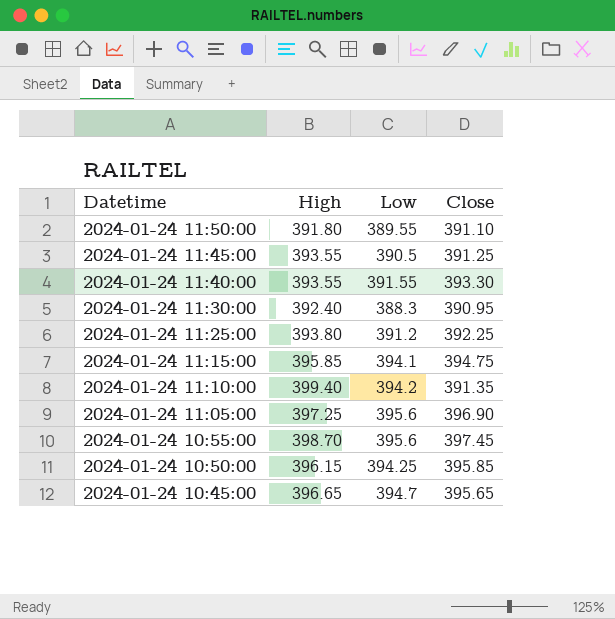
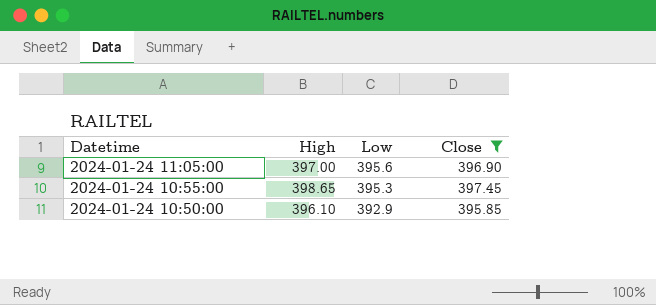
filter: none -> Close >= 395.85
2024-01-24 11:05:00 | High: 397.25 -> 397.00
2024-01-24 10:55:00 | High: 398.70 -> 398.65
2024-01-24 10:55:00 | Low: 395.6 -> 395.3
2024-01-24 10:50:00 | High: 396.15 -> 396.10
2024-01-24 10:50:00 | Low: 394.25 -> 392.9

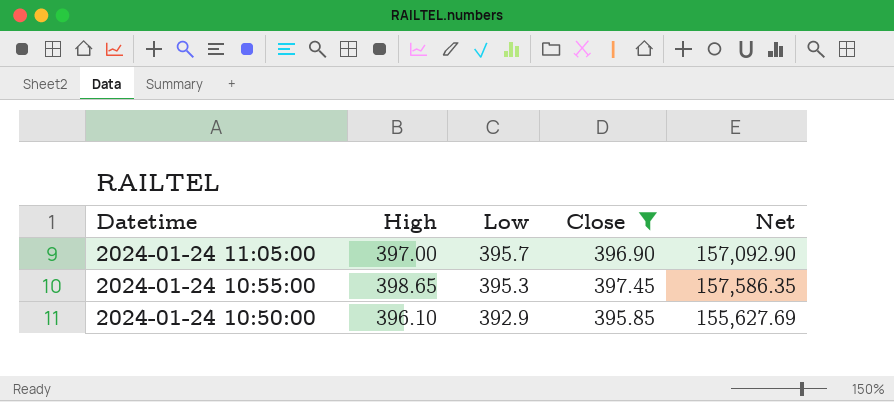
column Net | formula: none -> [High] * [Low]
2024-01-24 11:05:00 | Low: 395.6 -> 395.7

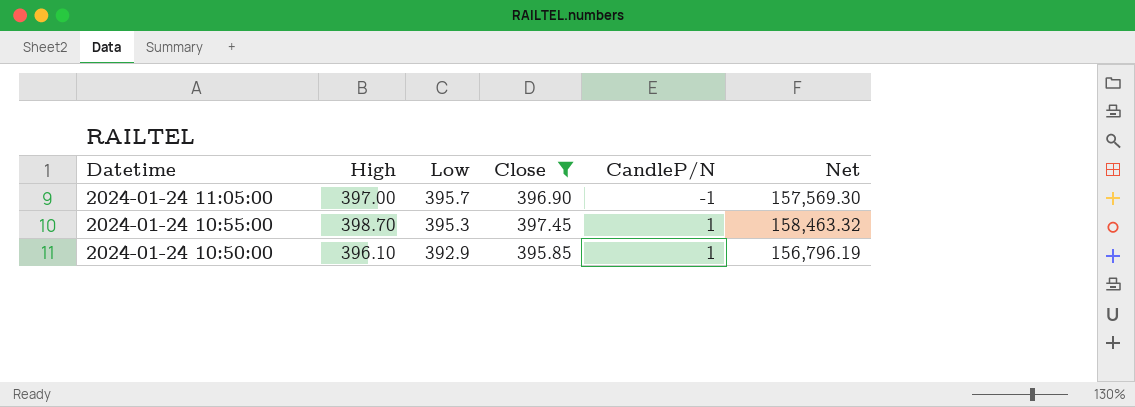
column CandleP/N | position: none -> 5
column Net | formula: [High] * [Low] -> [High] * [Close]
2024-01-24 10:55:00 | High: 398.65 -> 398.70

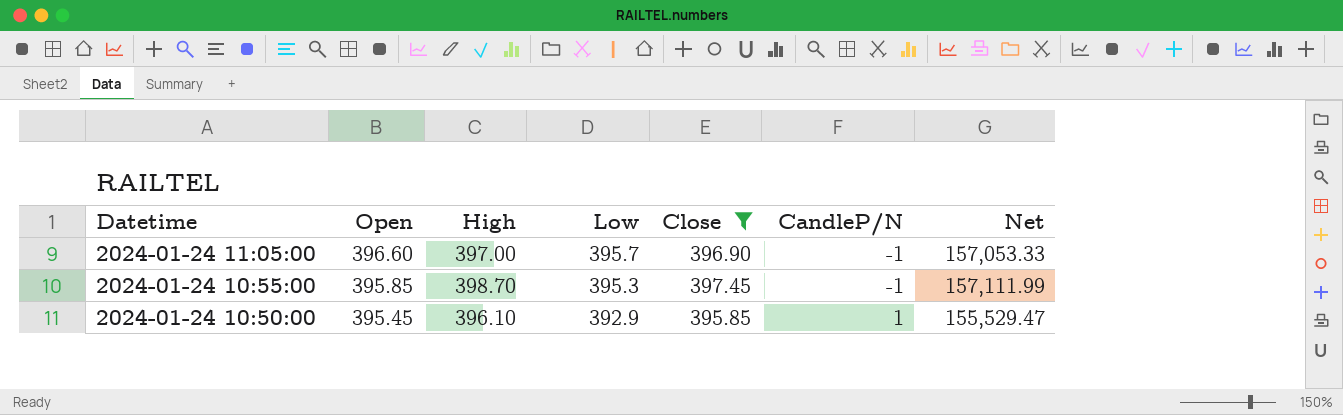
column Open | position: none -> 2
column Net | formula: [High] * [Close] -> [Low] * [Close]
2024-01-24 10:55:00 | CandleP/N: 1 -> -1

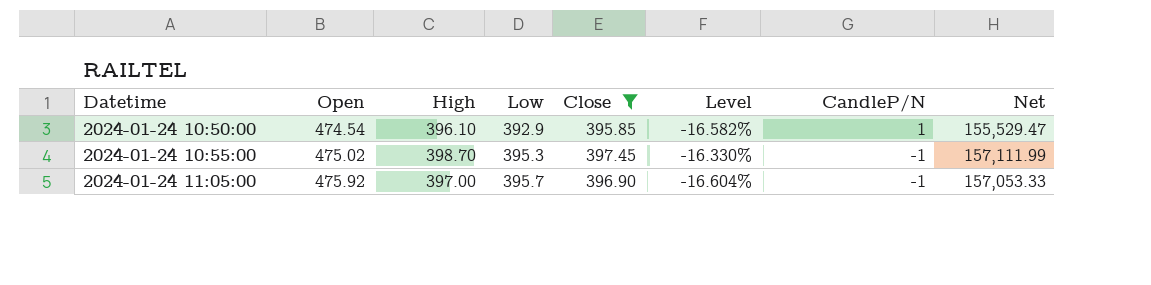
row order: Datetime descending -> Datetime ascending
column Level | formula: none -> ([Close] - [Open]) / [Open]
2024-01-24 10:50:00 | Open: 395.45 -> 474.54
2024-01-24 10:55:00 | Open: 395.85 -> 475.02
2024-01-24 11:05:00 | Open: 396.60 -> 475.92

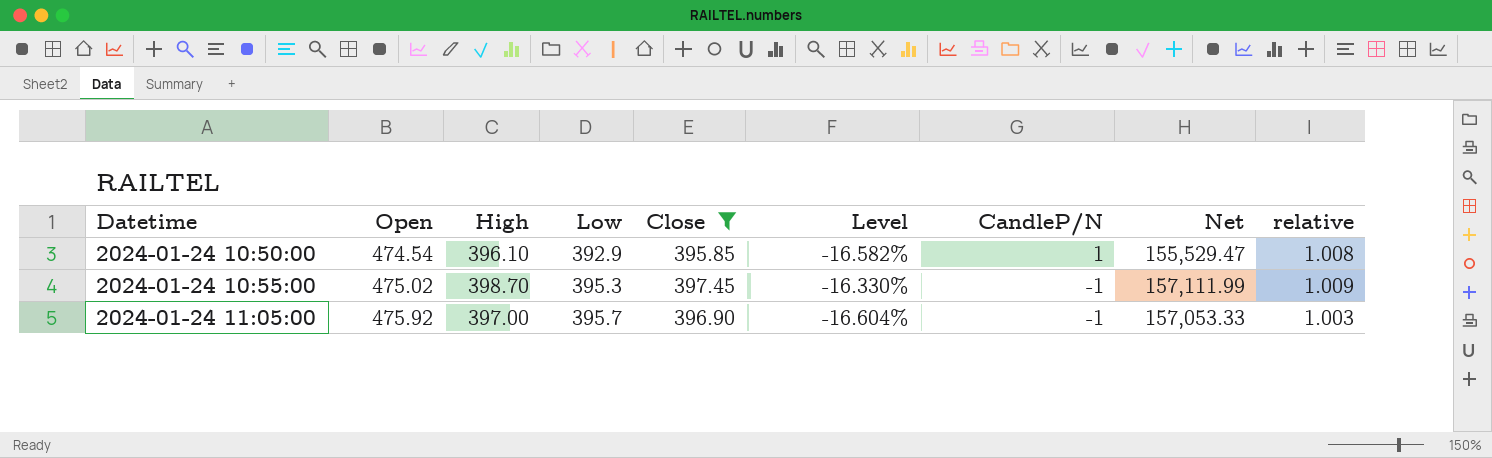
column relative | formula: none -> [High] / [Low]

